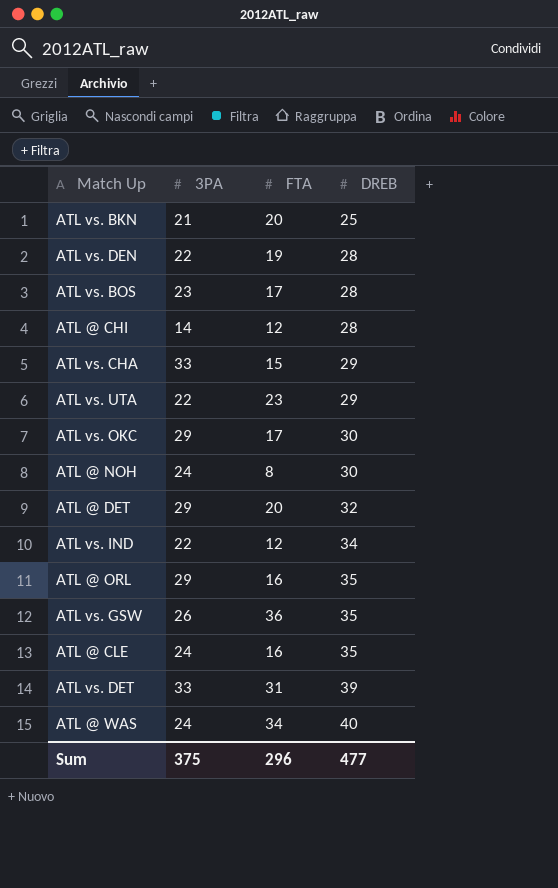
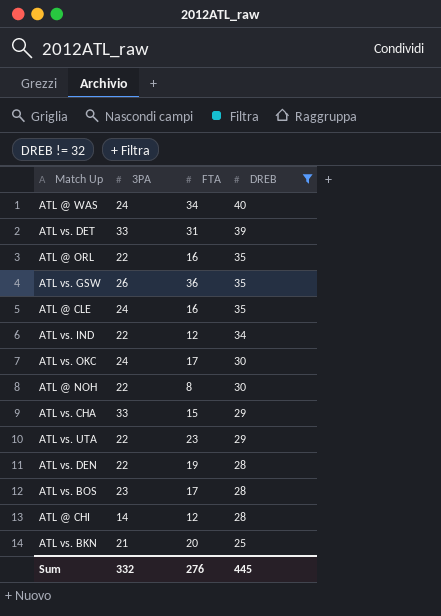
filter: none -> DREB != 32
row order: DREB ascending -> DREB descending
ATL @ ORL | 3PA: 29 -> 22
ATL vs. OKC | 3PA: 29 -> 24
ATL @ NOH | 3PA: 24 -> 22
Sum | 3PA: 375 -> 332
Sum | FTA: 296 -> 276
Sum | DREB: 477 -> 445

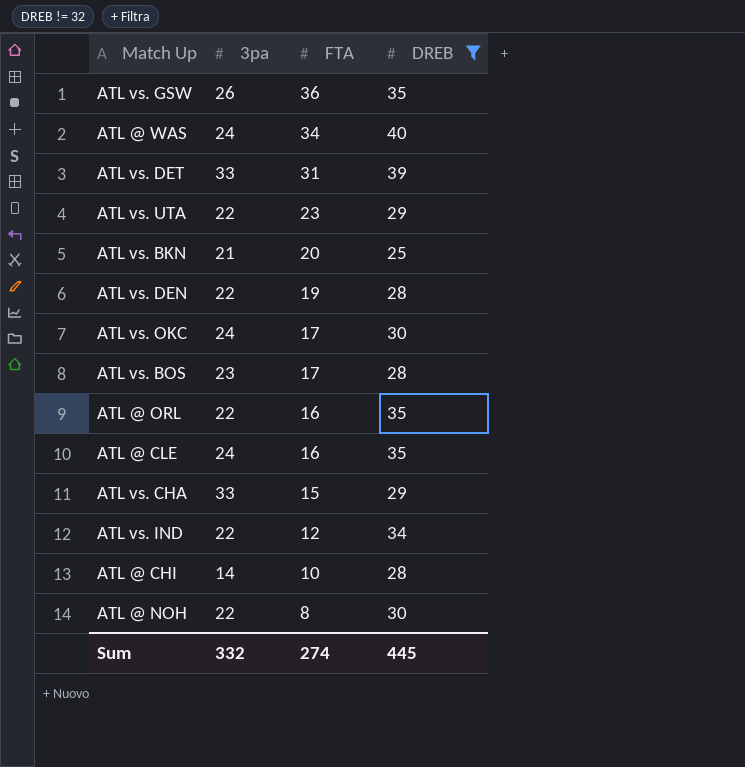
row order: DREB descending -> FTA descending
column name: 3PA -> 3pa
ATL @ CHI | FTA: 12 -> 10
Sum | FTA: 276 -> 274

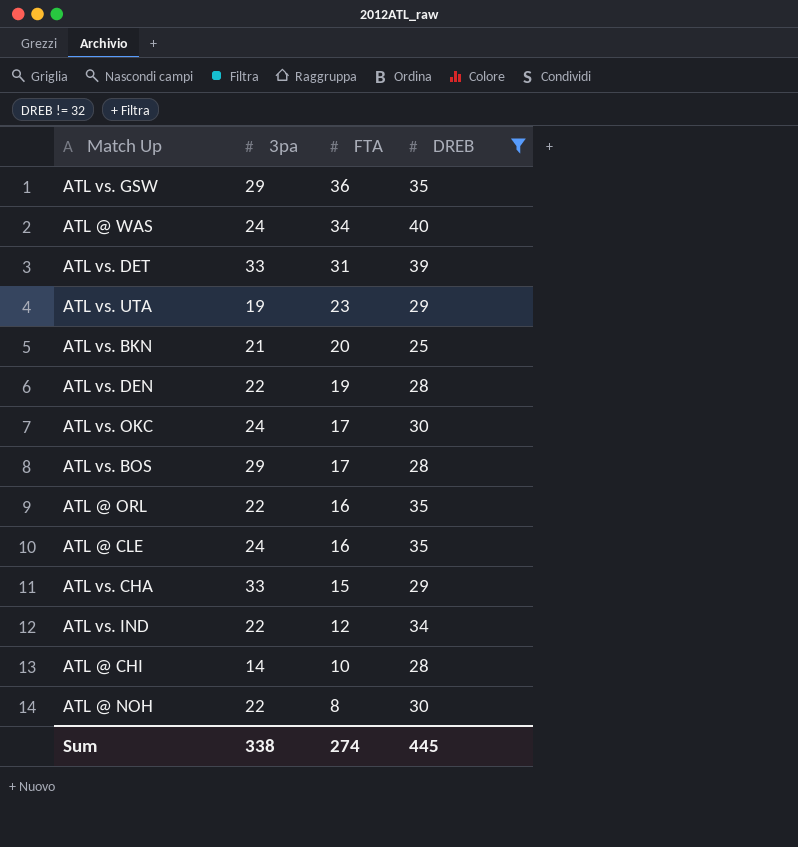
ATL vs. GSW | 3pa: 26 -> 29
ATL vs. UTA | 3pa: 22 -> 19
ATL vs. BOS | 3pa: 23 -> 29
Sum | 3pa: 332 -> 338

